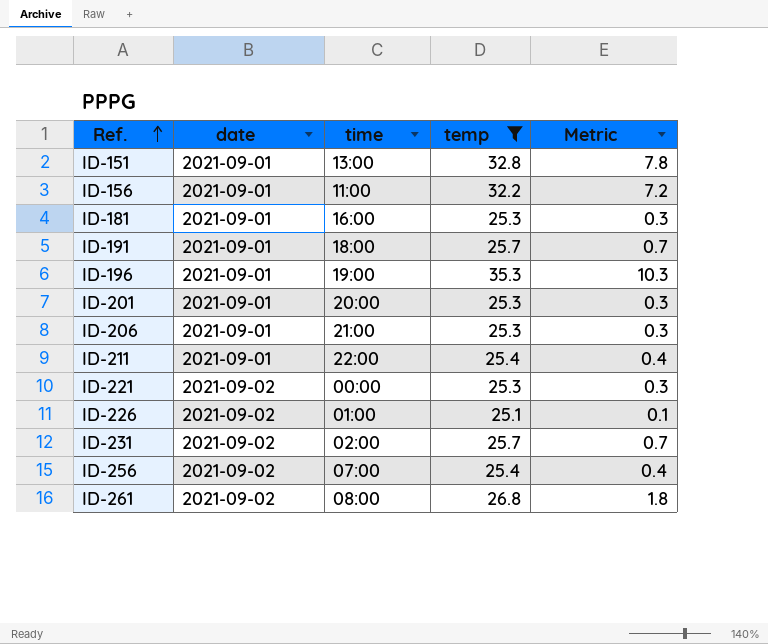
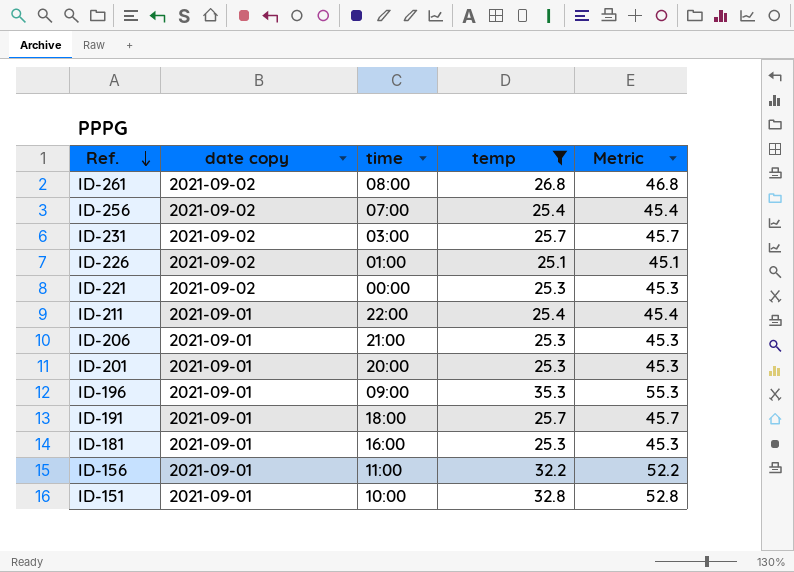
row order: Ref. ascending -> Ref. descending
column name: date -> date copy
column Metric | formula: [temp] - 25 -> [temp] + 20
ID-231 | time: 02:00 -> 03:00
ID-196 | time: 19:00 -> 09:00
ID-151 | time: 13:00 -> 10:00

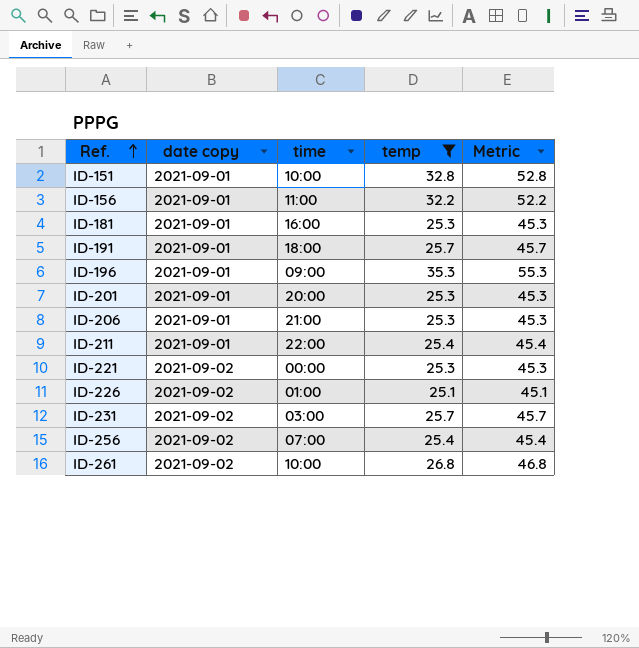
row order: Ref. descending -> Ref. ascending
ID-261 | time: 08:00 -> 10:00

